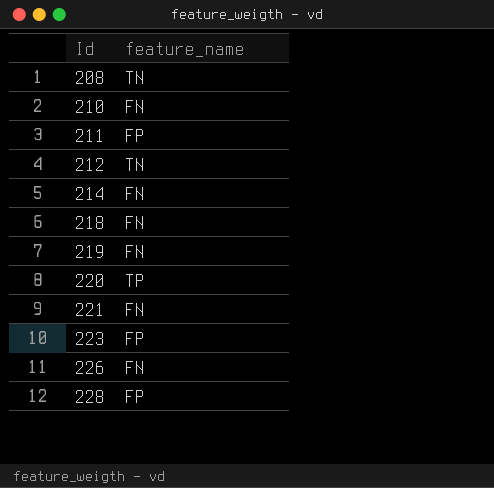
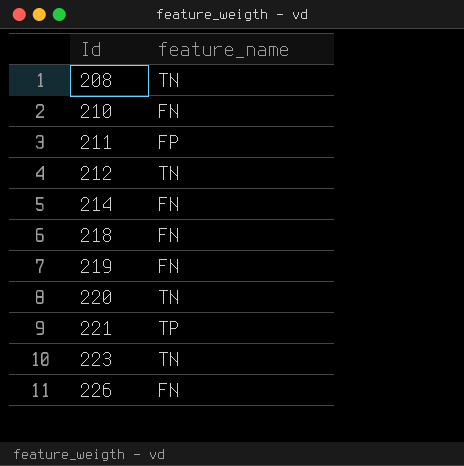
row 228: FP -> none
220 | feature_name: TP -> TN
221 | feature_name: FN -> TP
223 | feature_name: FP -> TN

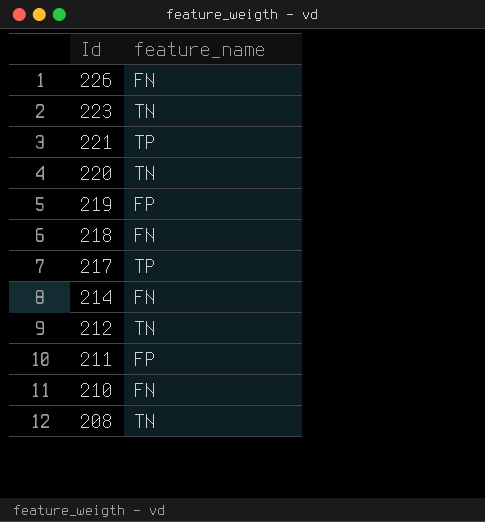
row order: Id ascending -> Id descending
219 | feature_name: FN -> FP
row 217: none -> TP

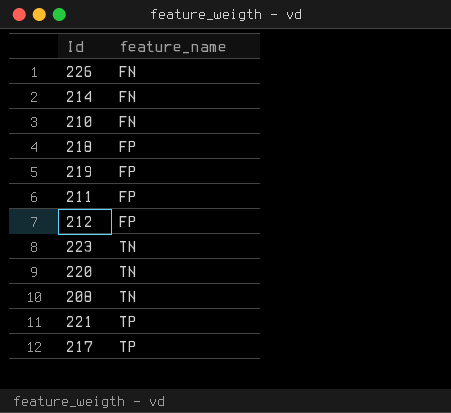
row order: Id descending -> feature_name ascending
218 | feature_name: FN -> FP
212 | feature_name: TN -> FP

